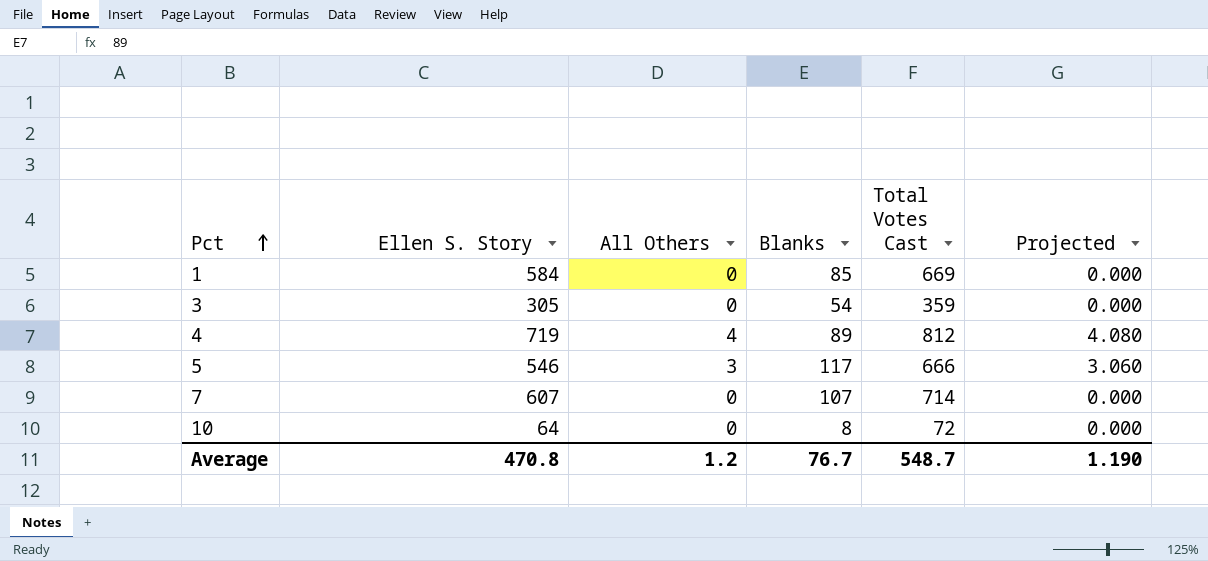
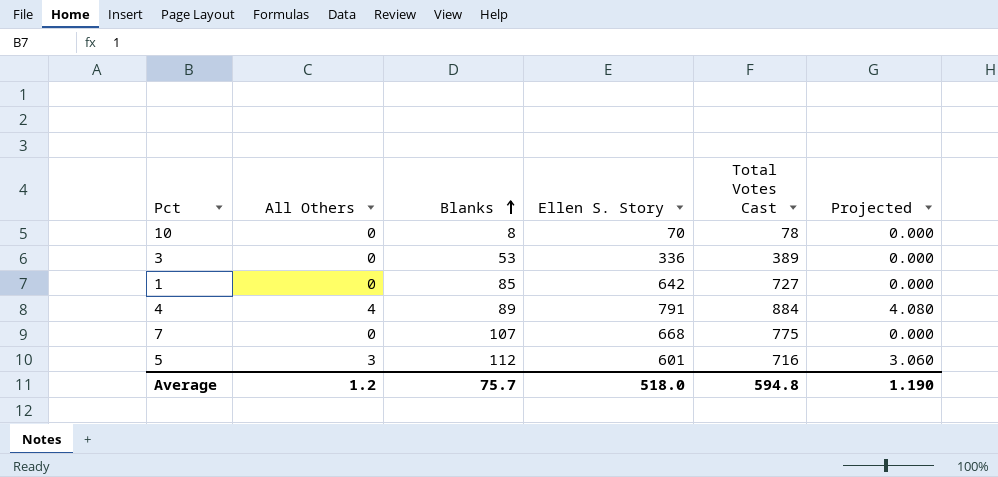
row order: Pct ascending -> Blanks ascending
column Ellen S. Story | position: 2 -> 4
10 | Ellen S. Story: 64 -> 70
10 | Total Votes Cast: 72 -> 78
3 | Blanks: 54 -> 53
3 | Ellen S. Story: 305 -> 336
3 | Total Votes Cast: 359 -> 389
1 | Ellen S. Story: 584 -> 642
1 | Total Votes Cast: 669 -> 727
4 | Ellen S. Story: 719 -> 791
4 | Total Votes Cast: 812 -> 884
7 | Ellen S. Story: 607 -> 668
7 | Total Votes Cast: 714 -> 775
5 | Blanks: 117 -> 112
5 | Ellen S. Story: 546 -> 601
5 | Total Votes Cast: 666 -> 716
Average | Blanks: 76.7 -> 75.7
Average | Ellen S. Story: 470.8 -> 518.0
Average | Total Votes Cast: 548.7 -> 594.8

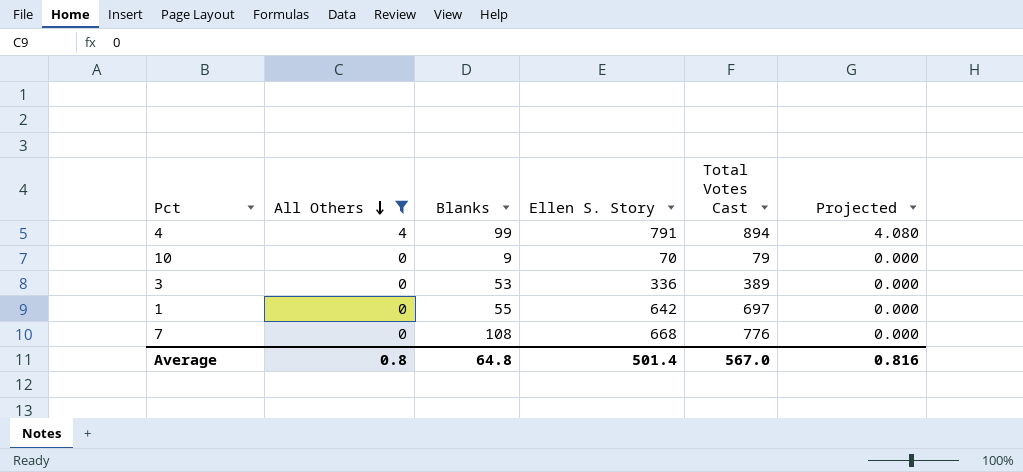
filter: none -> All Others != 3
row order: Blanks ascending -> All Others descending
4 | Blanks: 89 -> 99
4 | Total Votes Cast: 884 -> 894
10 | Blanks: 8 -> 9
10 | Total Votes Cast: 78 -> 79
1 | Blanks: 85 -> 55
1 | Total Votes Cast: 727 -> 697
7 | Blanks: 107 -> 108
7 | Total Votes Cast: 775 -> 776
Average | All Others: 1.2 -> 0.8
Average | Blanks: 75.7 -> 64.8
Average | Ellen S. Story: 518.0 -> 501.4
Average | Total Votes Cast: 594.8 -> 567.0
Average | Projected: 1.190 -> 0.816

